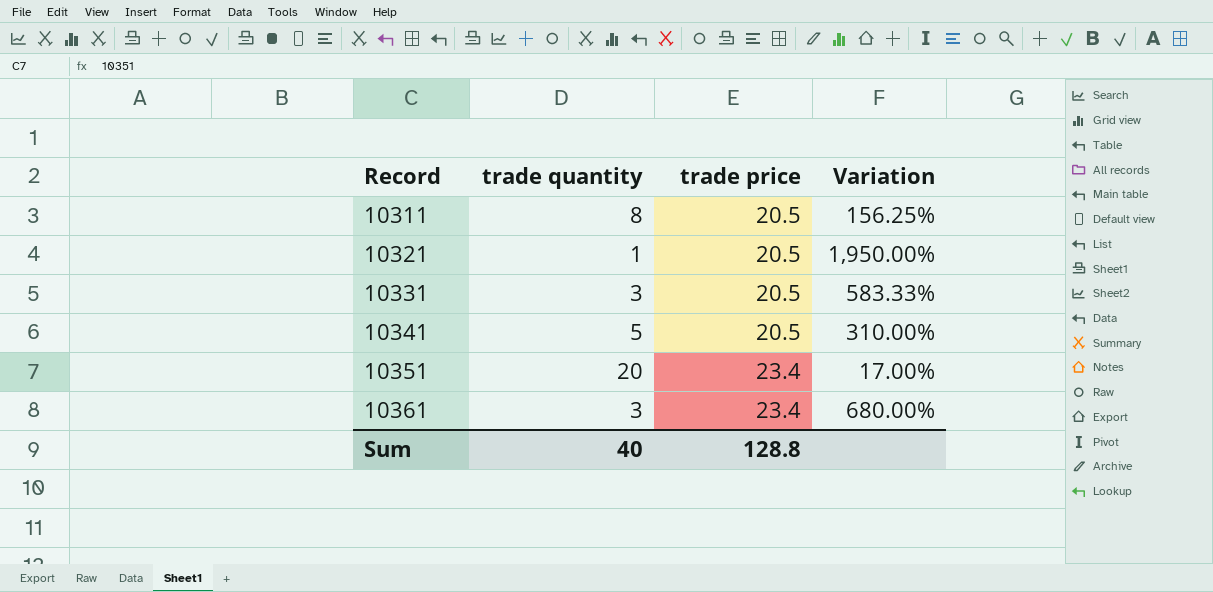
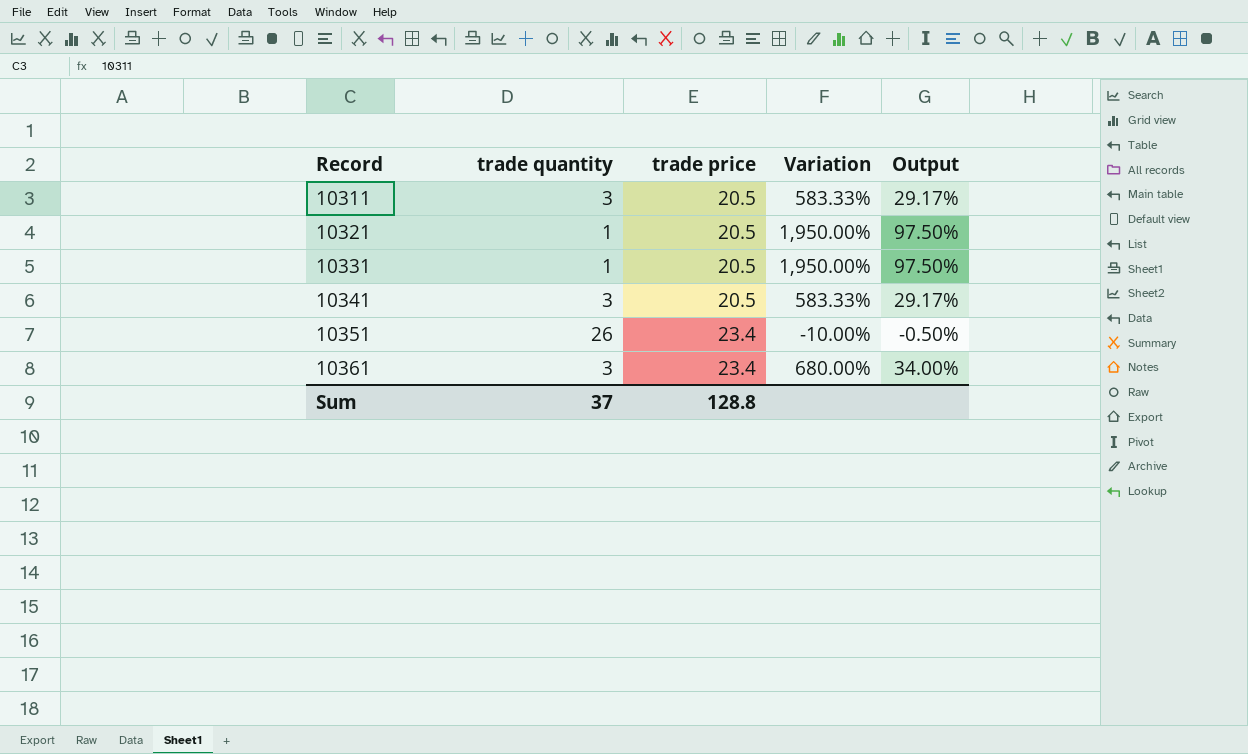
column Output | formula: none -> [Variation] * 0.05
10311 | trade quantity: 8 -> 3
10311 | Variation: 156.25% -> 583.33%
10331 | trade quantity: 3 -> 1
10331 | Variation: 583.33% -> 1,950.00%
10341 | trade quantity: 5 -> 3
10341 | Variation: 310.00% -> 583.33%
10351 | trade quantity: 20 -> 26
10351 | Variation: 17.00% -> -10.00%
Sum | trade quantity: 40 -> 37

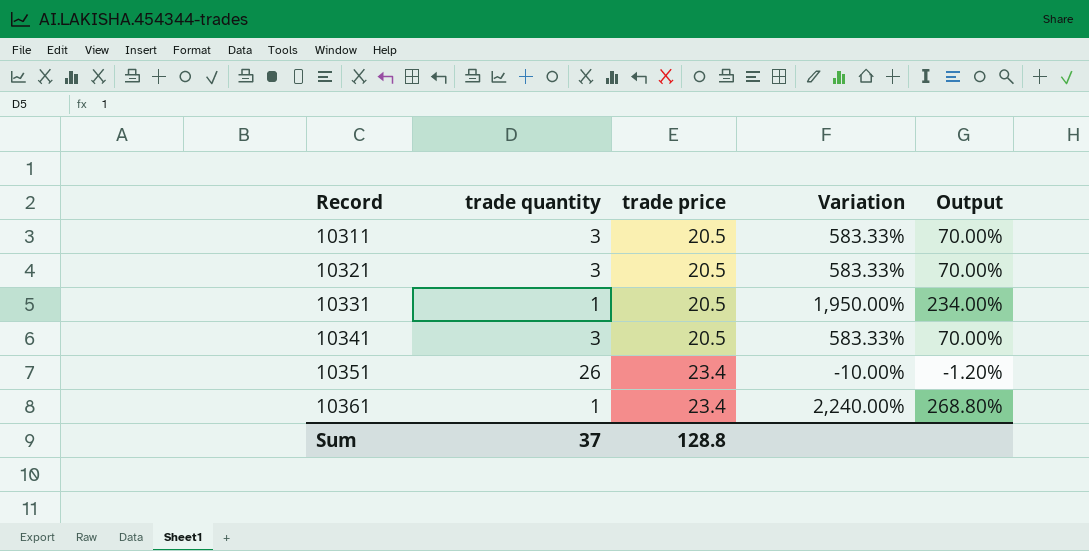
column Output | formula: [Variation] * 0.05 -> [Variation] * 0.12
10321 | trade quantity: 1 -> 3
10321 | Variation: 1,950.00% -> 583.33%
10361 | trade quantity: 3 -> 1
10361 | Variation: 680.00% -> 2,240.00%

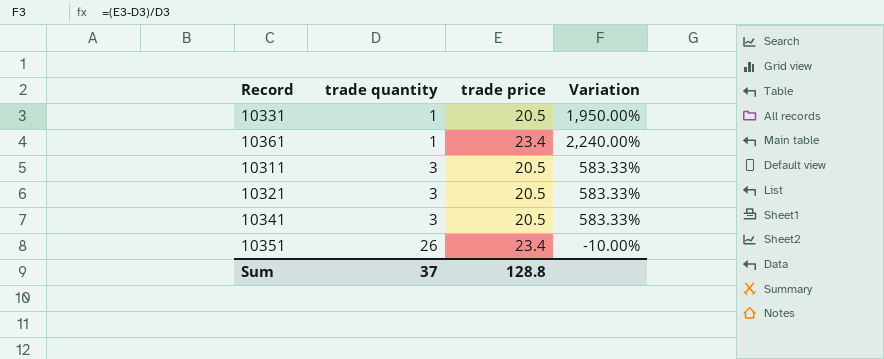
row order: Record ascending -> trade quantity ascending
column Output | formula: [Variation] * 0.12 -> none

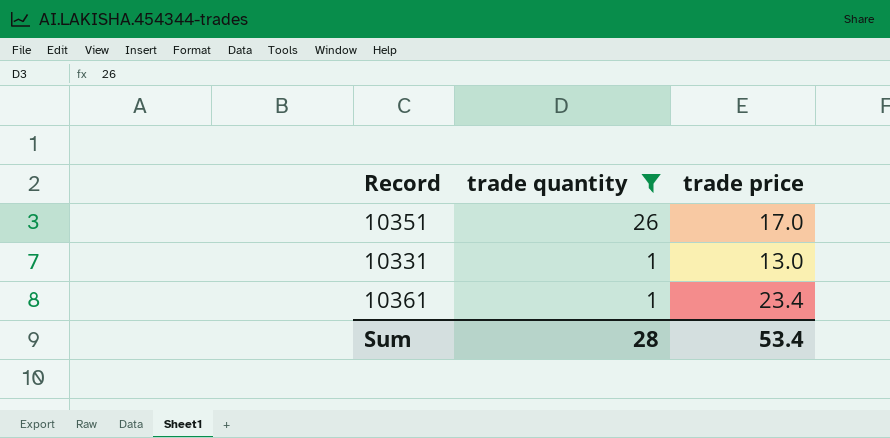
filter: none -> trade quantity != 3
row order: trade quantity ascending -> trade quantity descending
column Variation | formula: ([trade price] - [trade quantity]) / [trade quantity] -> none
10351 | trade price: 23.4 -> 17.0
10331 | trade price: 20.5 -> 13.0
Sum | trade quantity: 37 -> 28
Sum | trade price: 128.8 -> 53.4

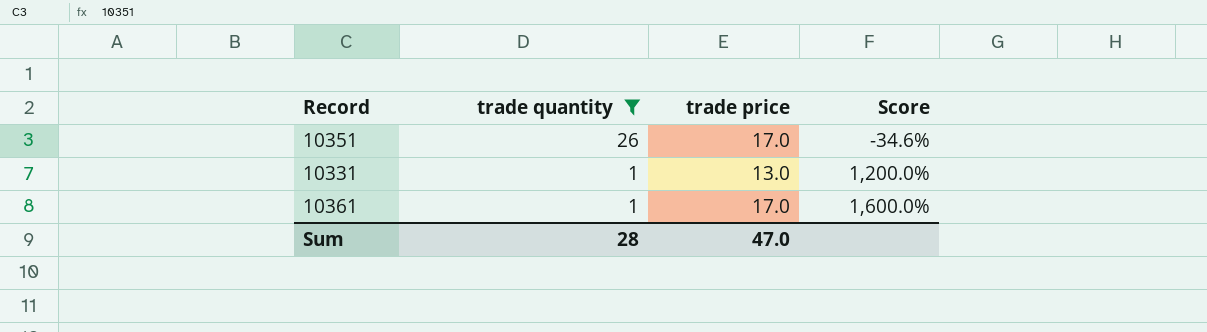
column Score | formula: none -> ([trade price] - [trade quantity]) / [trade quantity]
10361 | trade price: 23.4 -> 17.0
Sum | trade price: 53.4 -> 47.0

